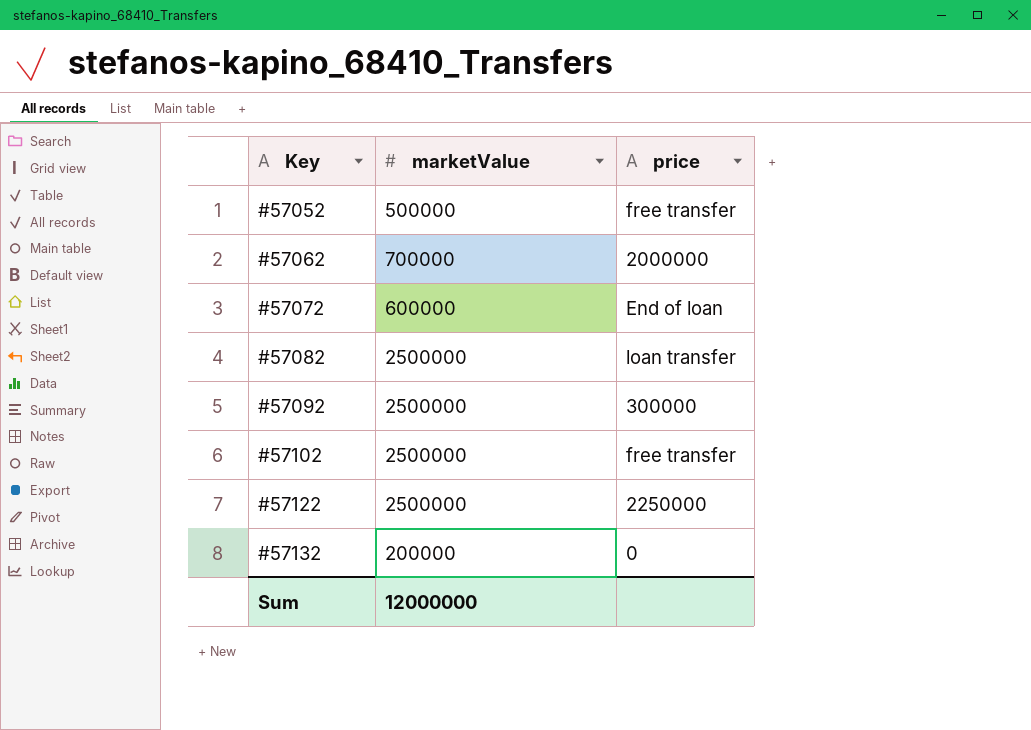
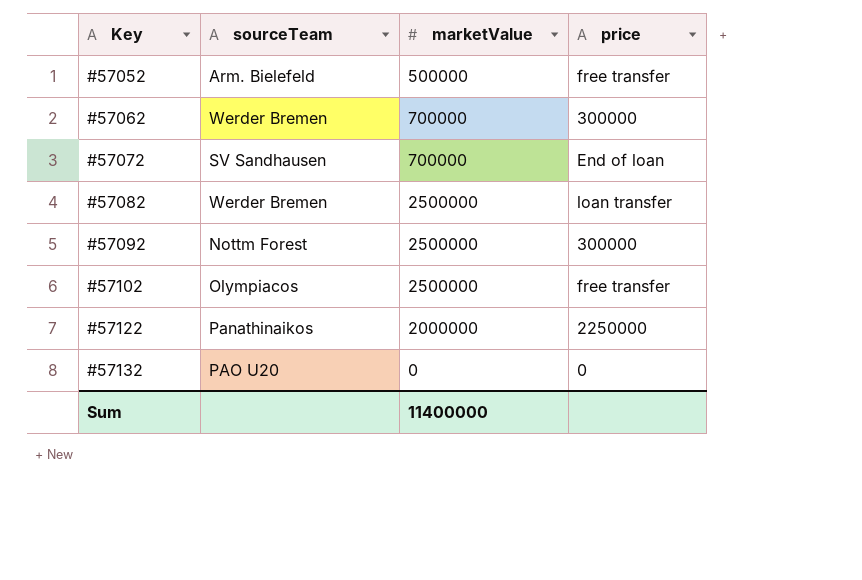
column sourceTeam | position: none -> 2
#57062 | price: 2000000 -> 300000
#57072 | marketValue: 600000 -> 700000
#57122 | marketValue: 2500000 -> 2000000
#57132 | marketValue: 200000 -> 0
Sum | marketValue: 12000000 -> 11400000

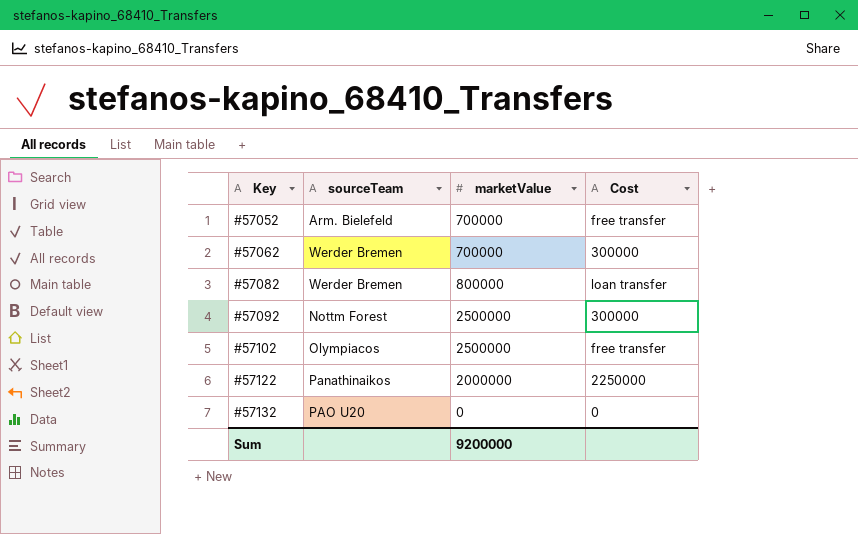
column name: price -> Cost
row #57072: SV Sandhausen | 700000 | End of loan -> none
#57052 | marketValue: 500000 -> 700000
#57082 | marketValue: 2500000 -> 800000
Sum | marketValue: 11400000 -> 9200000

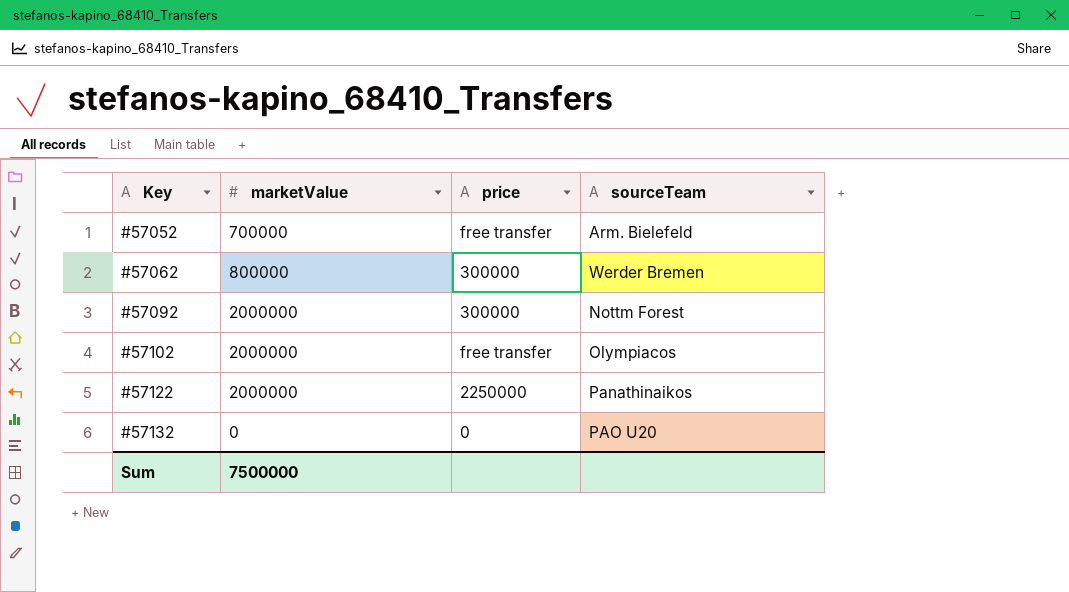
column name: Cost -> price
column sourceTeam | position: 2 -> 4
row #57082: Werder Bremen | 800000 | loan transfer -> none
#57062 | marketValue: 700000 -> 800000
#57092 | marketValue: 2500000 -> 2000000
#57102 | marketValue: 2500000 -> 2000000
Sum | marketValue: 9200000 -> 7500000

